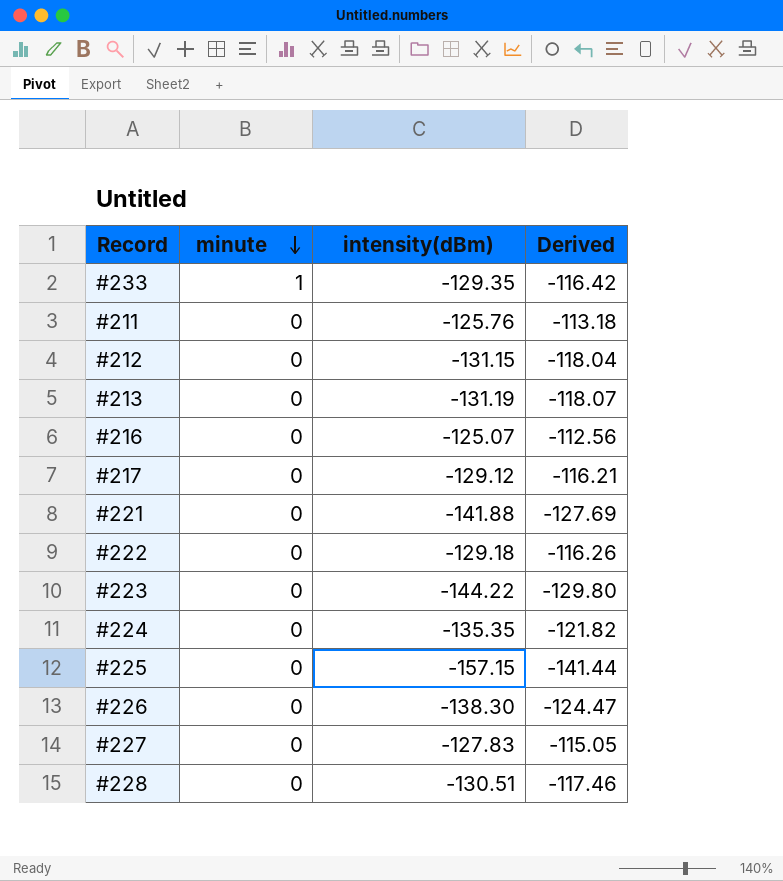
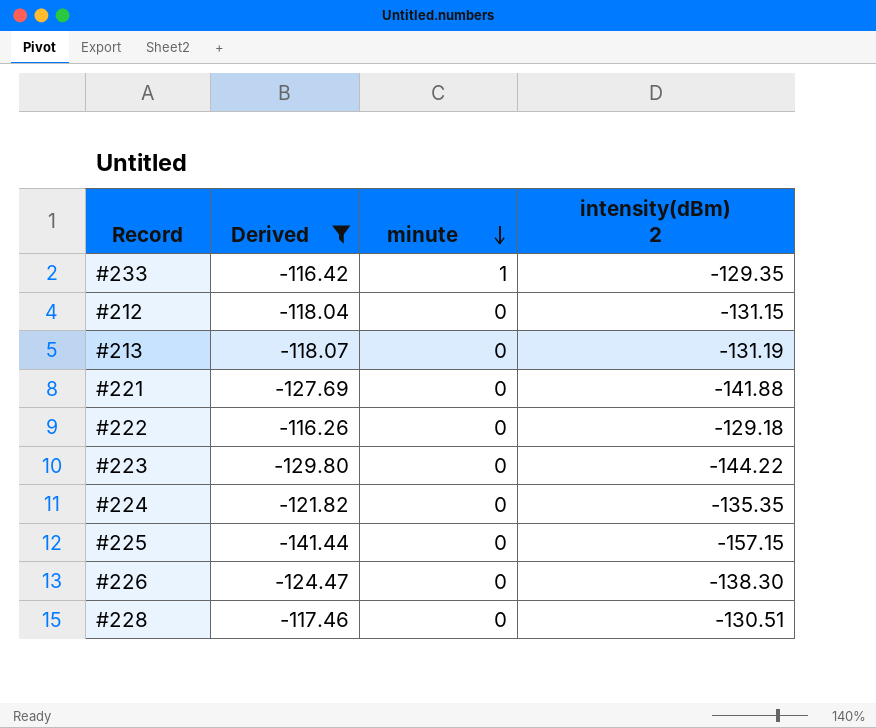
filter: none -> Derived <= -116.26
column Derived | position: 4 -> 2
column name: intensity(dBm) -> intensity(dBm) 2

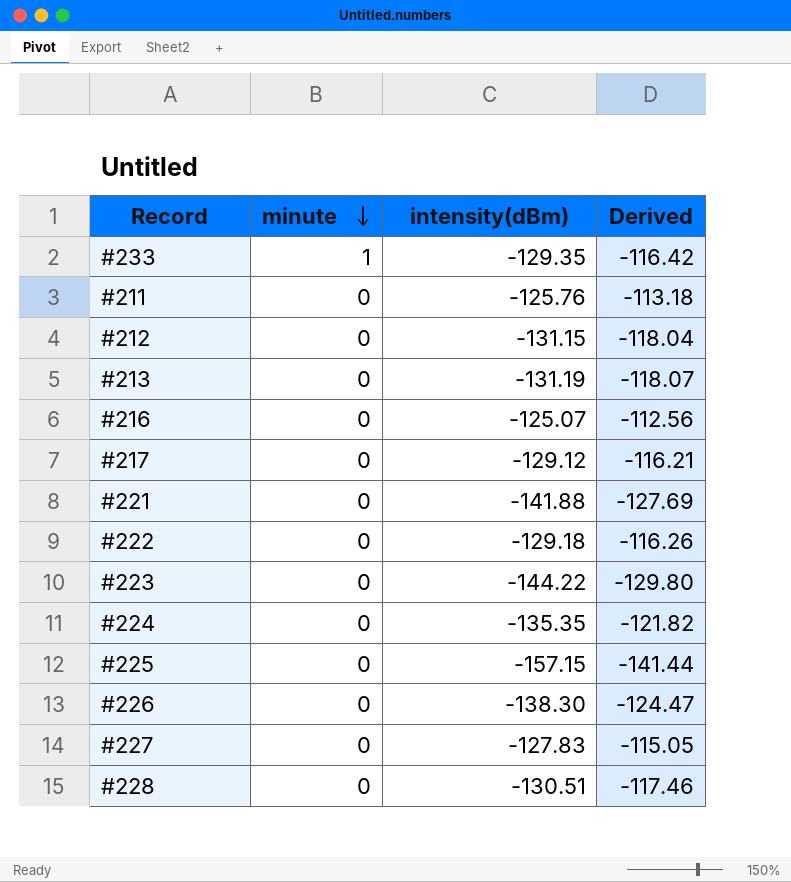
filter: Derived <= -116.26 -> none
column name: intensity(dBm) 2 -> intensity(dBm)
column Derived | position: 2 -> 4

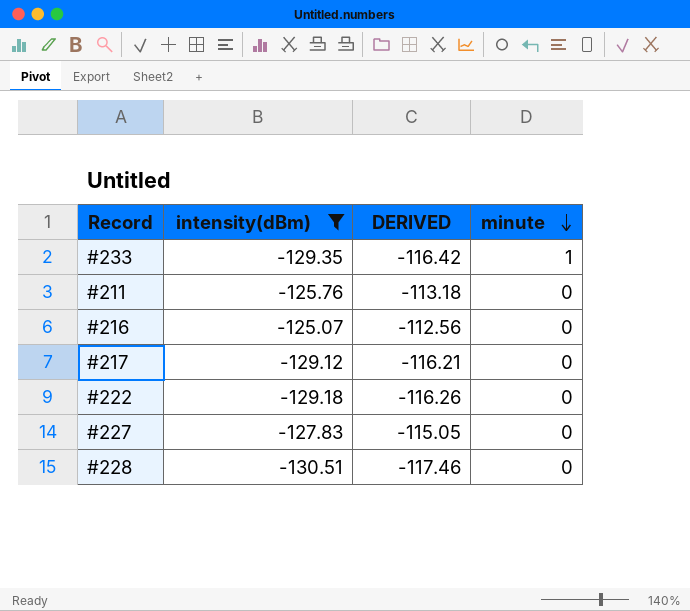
filter: none -> intensity(dBm) >= -130.51
column name: Derived -> DERIVED
column minute | position: 2 -> 4

